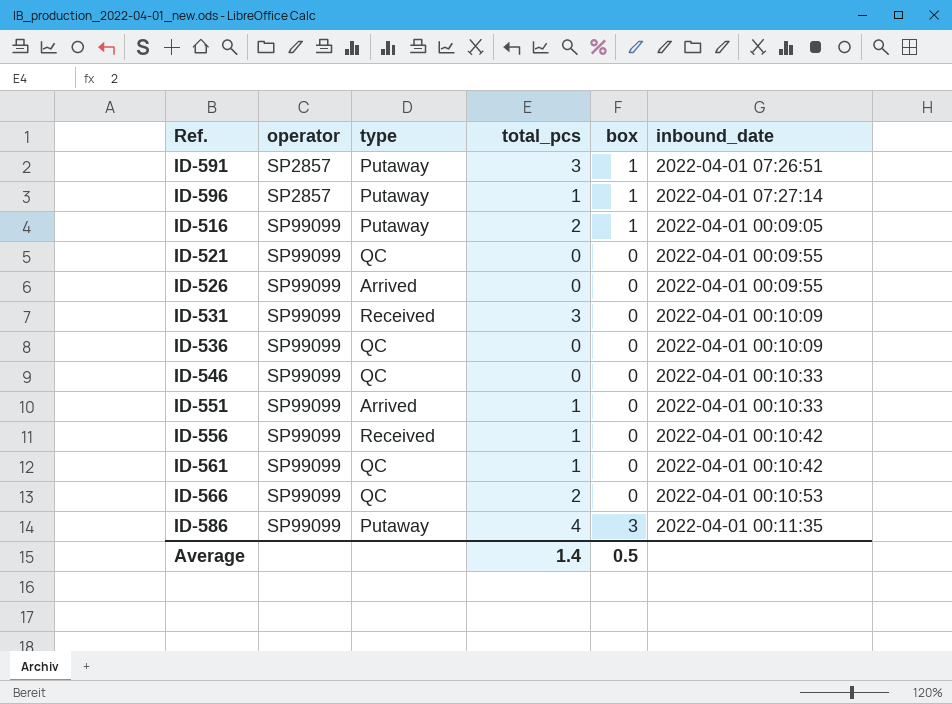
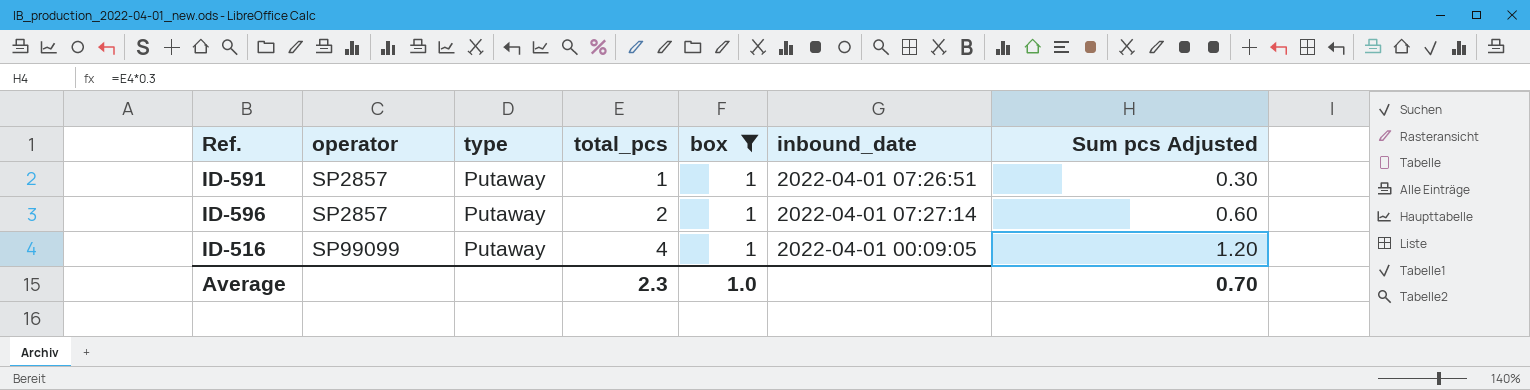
filter: none -> box = 1
column Sum pcs Adjusted | formula: none -> [total_pcs] * 0.3
ID-591 | total_pcs: 3 -> 1
ID-596 | total_pcs: 1 -> 2
ID-516 | total_pcs: 2 -> 4
Average | total_pcs: 1.4 -> 2.3
Average | box: 0.5 -> 1.0

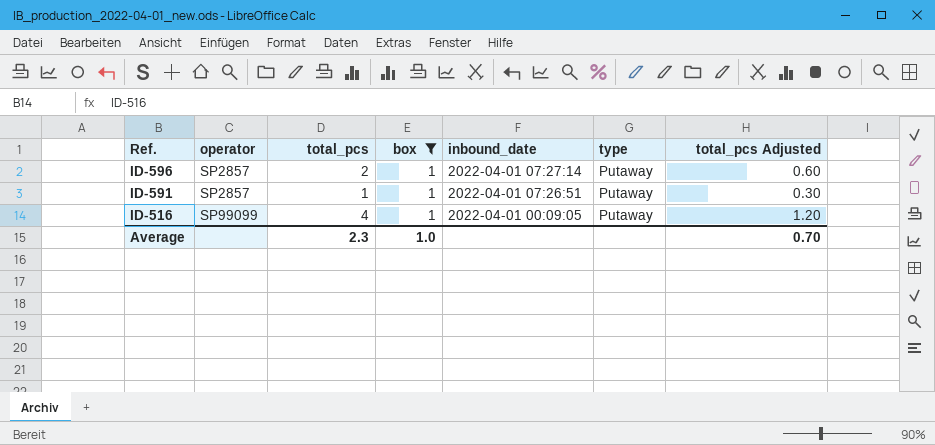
row order: operator ascending -> Ref. descending
column type | position: 3 -> 6
column name: Sum pcs Adjusted -> total_pcs Adjusted

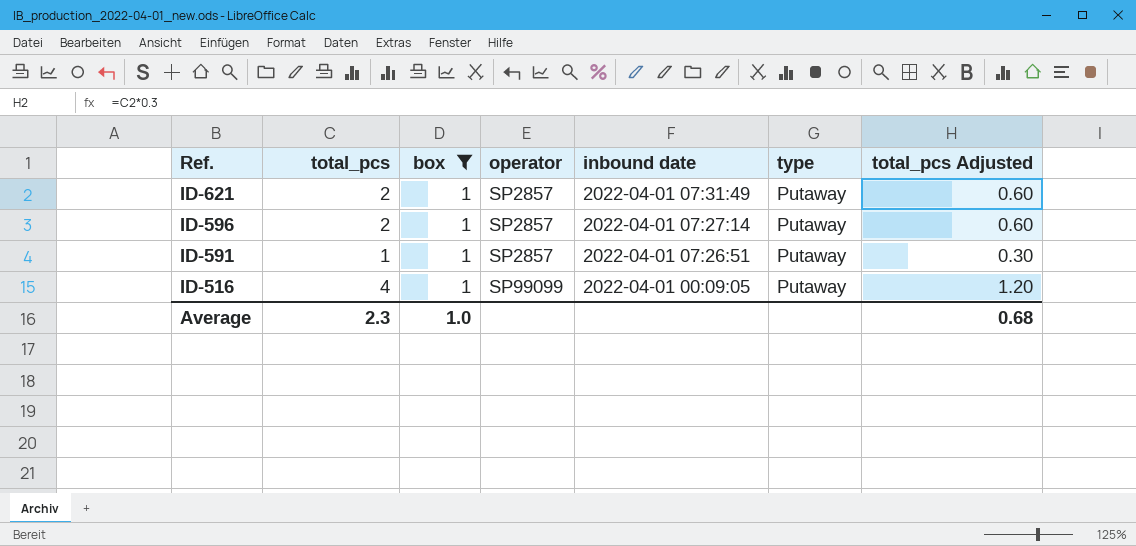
column operator | position: 2 -> 4
column name: inbound_date -> inbound date
row ID-621: none -> 2 | 1 | SP2857 | 2022-04-01 07:31:49 | Putaway | 0.60
Average | total_pcs Adjusted: 0.70 -> 0.68

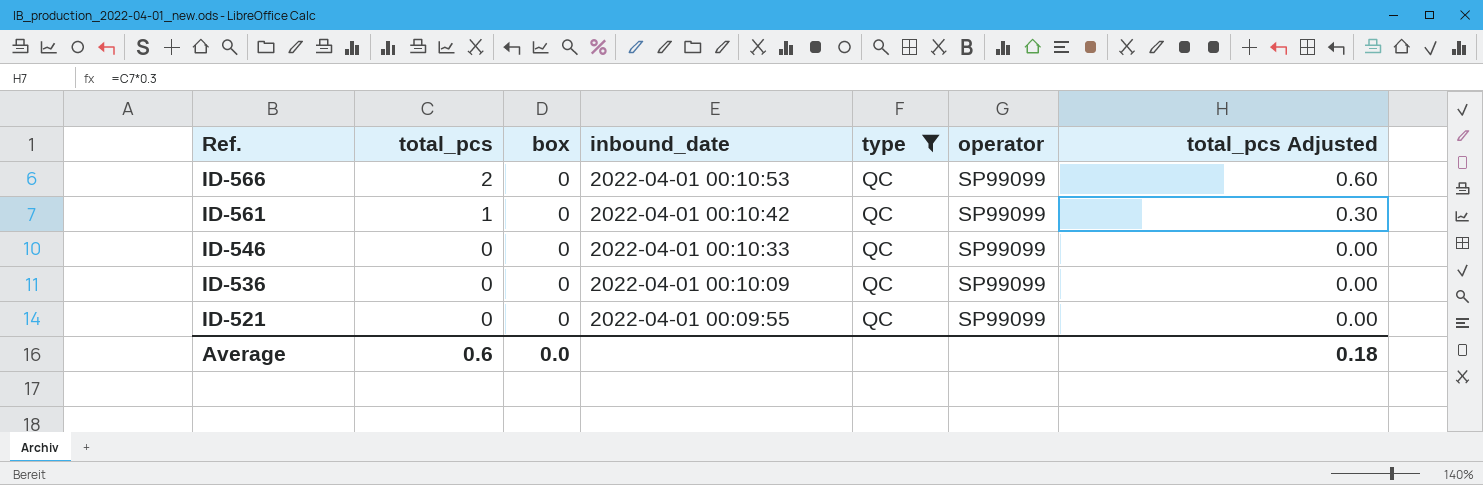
filter: box = 1 -> type = QC
column name: inbound date -> inbound_date
column operator | position: 4 -> 6
Average | total_pcs: 2.3 -> 0.6
Average | box: 1.0 -> 0.0
Average | total_pcs Adjusted: 0.68 -> 0.18

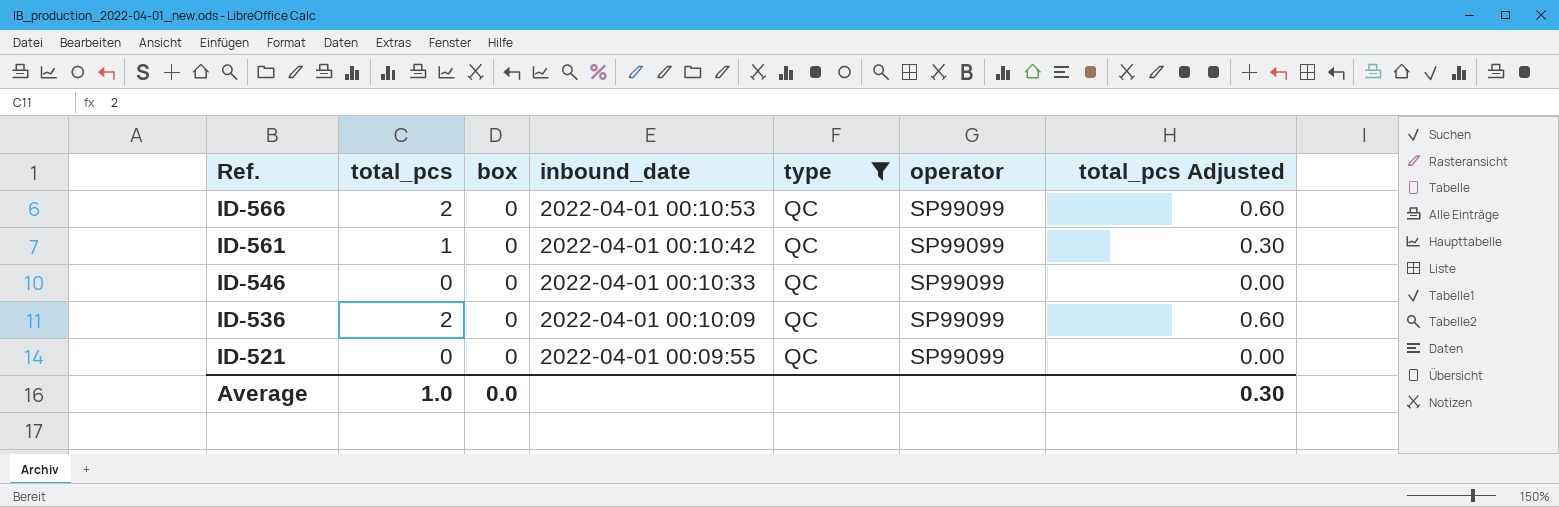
ID-536 | total_pcs: 0 -> 2
ID-536 | total_pcs Adjusted: 0.00 -> 0.60
Average | total_pcs: 0.6 -> 1.0
Average | total_pcs Adjusted: 0.18 -> 0.30

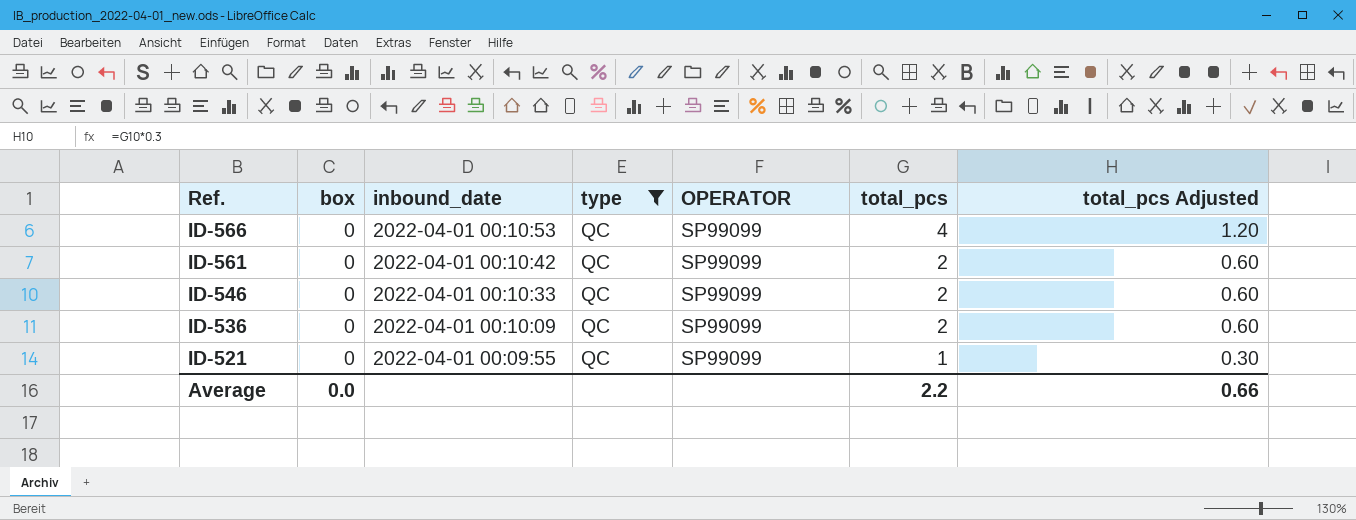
column name: operator -> OPERATOR
column total_pcs | position: 2 -> 6
ID-566 | total_pcs: 2 -> 4
ID-566 | total_pcs Adjusted: 0.60 -> 1.20
ID-561 | total_pcs: 1 -> 2
ID-561 | total_pcs Adjusted: 0.30 -> 0.60
ID-546 | total_pcs: 0 -> 2
ID-546 | total_pcs Adjusted: 0.00 -> 0.60
ID-521 | total_pcs: 0 -> 1
ID-521 | total_pcs Adjusted: 0.00 -> 0.30
Average | total_pcs: 1.0 -> 2.2
Average | total_pcs Adjusted: 0.30 -> 0.66

